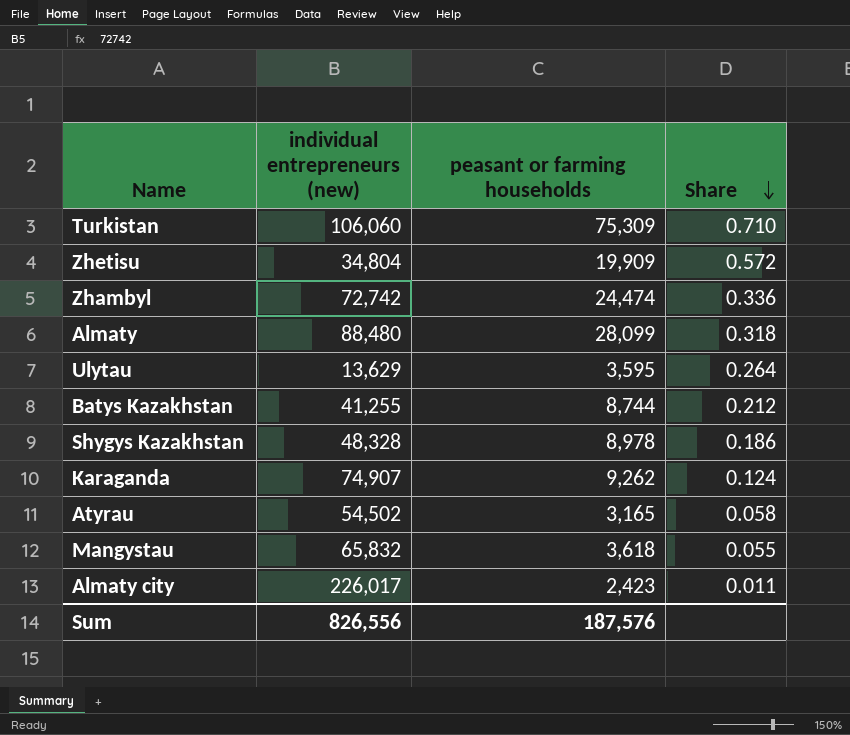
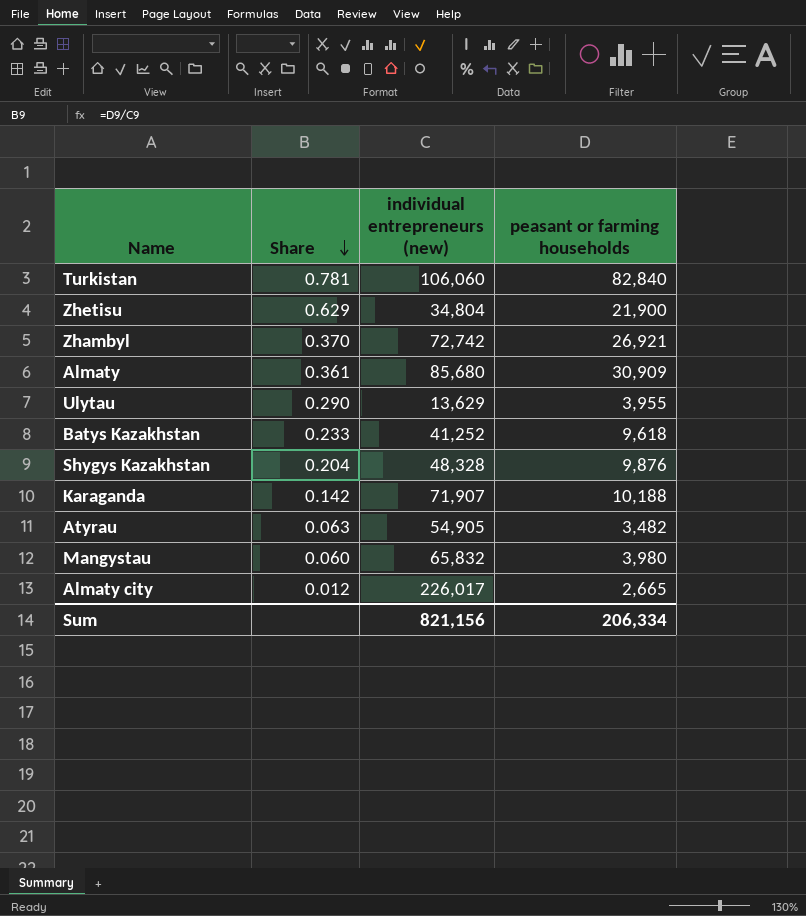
column Share | position: 4 -> 2
Turkistan | Share: 0.710 -> 0.781
Turkistan | peasant or farming households: 75,309 -> 82,840
Zhetisu | Share: 0.572 -> 0.629
Zhetisu | peasant or farming households: 19,909 -> 21,900
Zhambyl | Share: 0.336 -> 0.370
Zhambyl | peasant or farming households: 24,474 -> 26,921
Almaty | Share: 0.318 -> 0.361
Almaty | individual entrepreneurs (new): 88,480 -> 85,680
Almaty | peasant or farming households: 28,099 -> 30,909
Ulytau | Share: 0.264 -> 0.290
Ulytau | peasant or farming households: 3,595 -> 3,955
Batys Kazakhstan | Share: 0.212 -> 0.233
Batys Kazakhstan | individual entrepreneurs (new): 41,255 -> 41,252
Batys Kazakhstan | peasant or farming households: 8,744 -> 9,618
Shygys Kazakhstan | Share: 0.186 -> 0.204
Shygys Kazakhstan | peasant or farming households: 8,978 -> 9,876
Karaganda | Share: 0.124 -> 0.142
Karaganda | individual entrepreneurs (new): 74,907 -> 71,907
Karaganda | peasant or farming households: 9,262 -> 10,188
Atyrau | Share: 0.058 -> 0.063
Atyrau | individual entrepreneurs (new): 54,502 -> 54,905
Atyrau | peasant or farming households: 3,165 -> 3,482
Mangystau | Share: 0.055 -> 0.060
Mangystau | peasant or farming households: 3,618 -> 3,980
Almaty city | Share: 0.011 -> 0.012
Almaty city | peasant or farming households: 2,423 -> 2,665
Sum | individual entrepreneurs (new): 826,556 -> 821,156
Sum | peasant or farming households: 187,576 -> 206,334

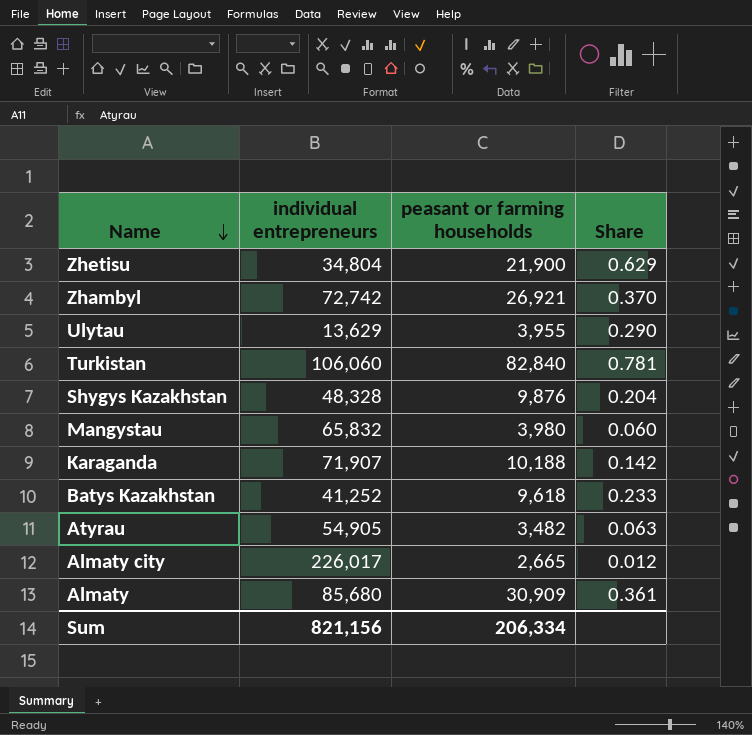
row order: Share descending -> Name descending
column name: individual entrepreneurs (new) -> individual entrepreneurs
column Share | position: 2 -> 4

